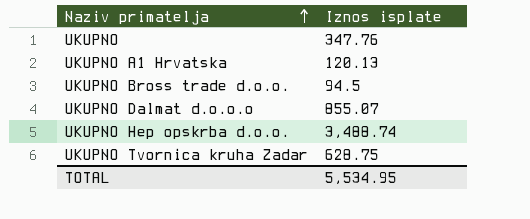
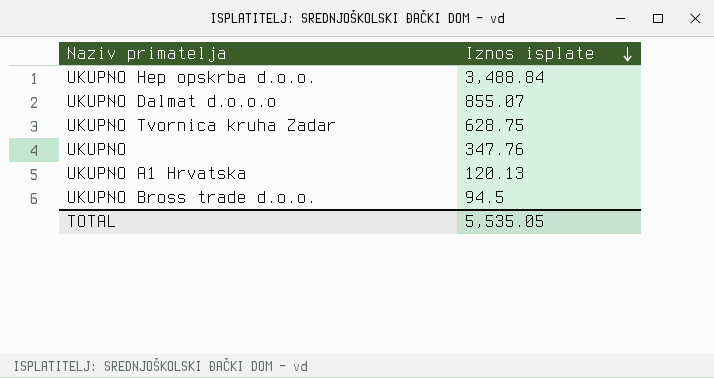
row order: Naziv primatelja ascending -> Iznos isplate descending
UKUPNO Hep opskrba d.o.o. | Iznos isplate: 3,488.74 -> 3,488.84
TOTAL | Iznos isplate: 5,534.95 -> 5,535.05

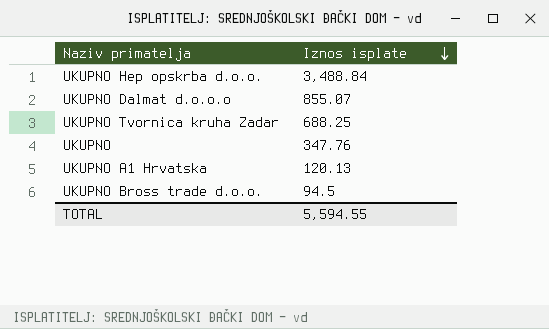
UKUPNO Tvornica kruha Zadar | Iznos isplate: 628.75 -> 688.25
TOTAL | Iznos isplate: 5,535.05 -> 5,594.55

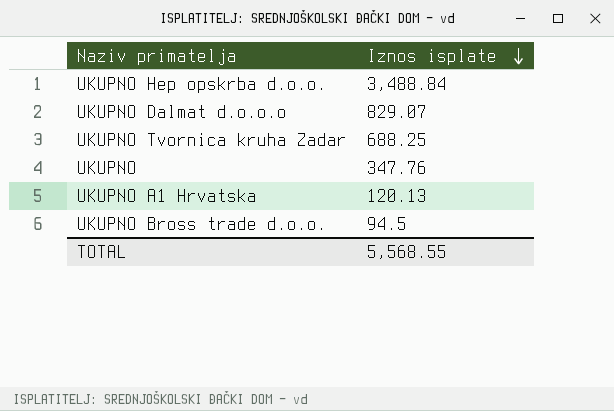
UKUPNO Dalmat d.o.o.o | Iznos isplate: 855.07 -> 829.07
TOTAL | Iznos isplate: 5,594.55 -> 5,568.55

